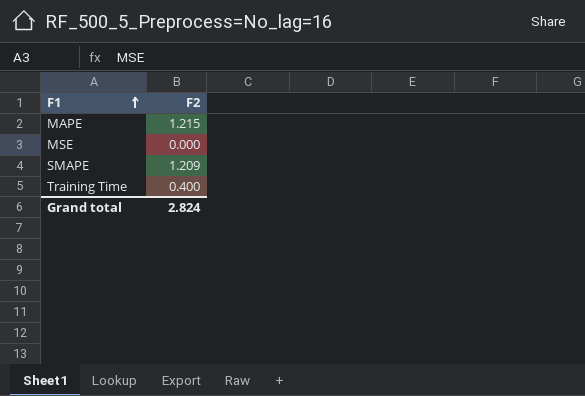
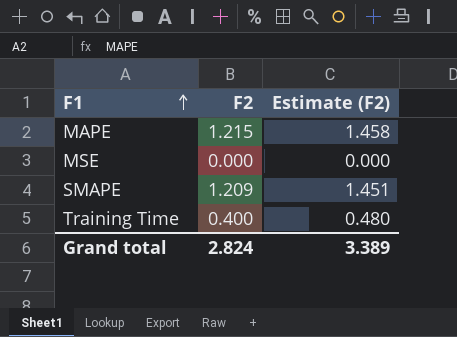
column Estimate (F2) | formula: none -> [F2] * 1.2

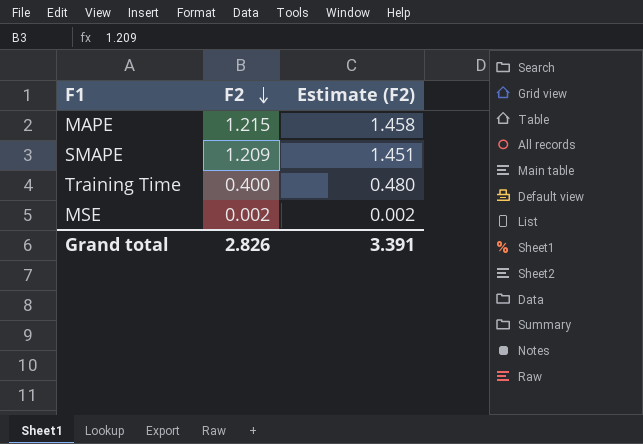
row order: F1 ascending -> F2 descending
MSE | F2: 0.000 -> 0.002
MSE | Estimate (F2): 0.000 -> 0.002
Grand total | F2: 2.824 -> 2.826
Grand total | Estimate (F2): 3.389 -> 3.391

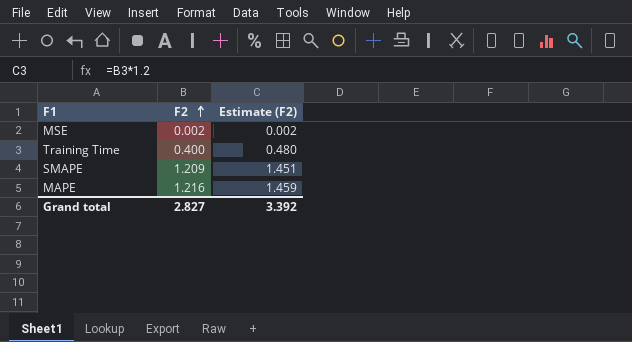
row order: F2 descending -> F2 ascending
MAPE | F2: 1.215 -> 1.216
MAPE | Estimate (F2): 1.458 -> 1.459
Grand total | F2: 2.826 -> 2.827
Grand total | Estimate (F2): 3.391 -> 3.392

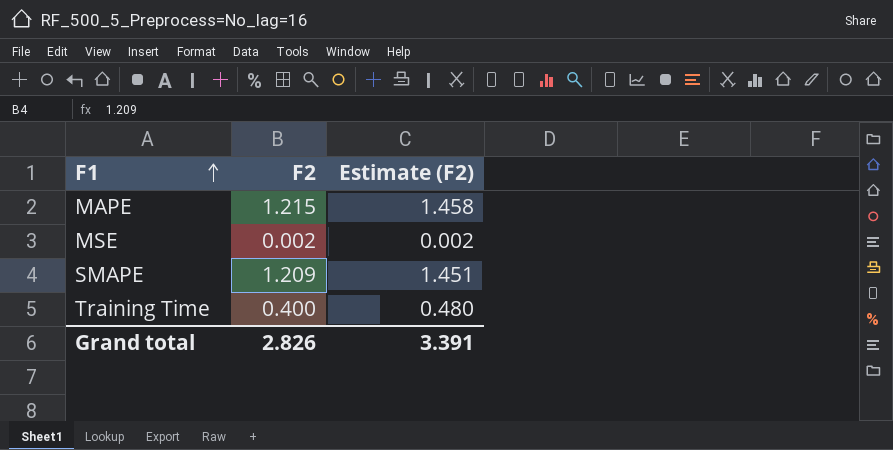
row order: F2 ascending -> F1 ascending
MAPE | F2: 1.216 -> 1.215
MAPE | Estimate (F2): 1.459 -> 1.458
Grand total | F2: 2.827 -> 2.826
Grand total | Estimate (F2): 3.392 -> 3.391

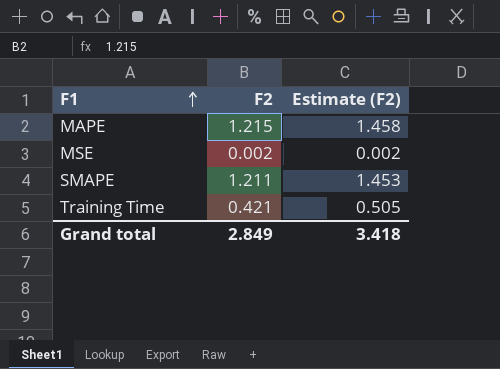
SMAPE | F2: 1.209 -> 1.211
SMAPE | Estimate (F2): 1.451 -> 1.453
Training Time | F2: 0.400 -> 0.421
Training Time | Estimate (F2): 0.480 -> 0.505
Grand total | F2: 2.826 -> 2.849
Grand total | Estimate (F2): 3.391 -> 3.418

